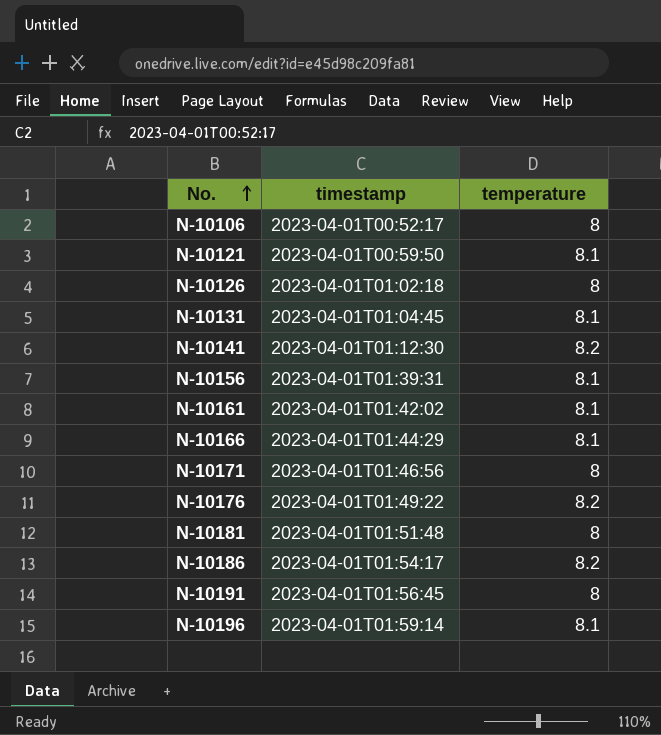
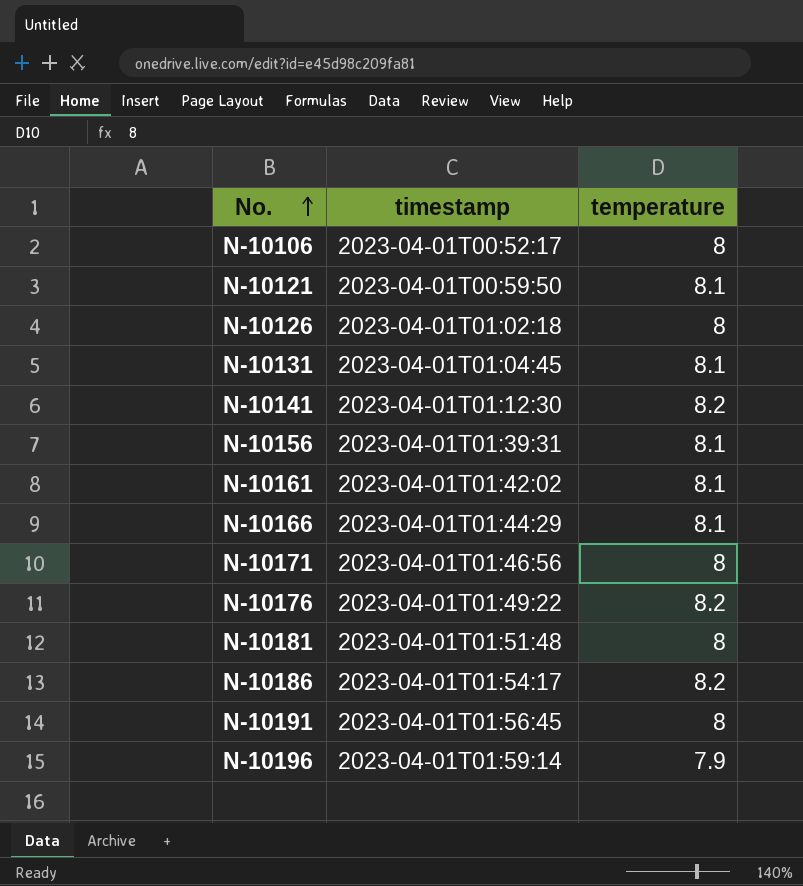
N-10196 | temperature: 8.1 -> 7.9

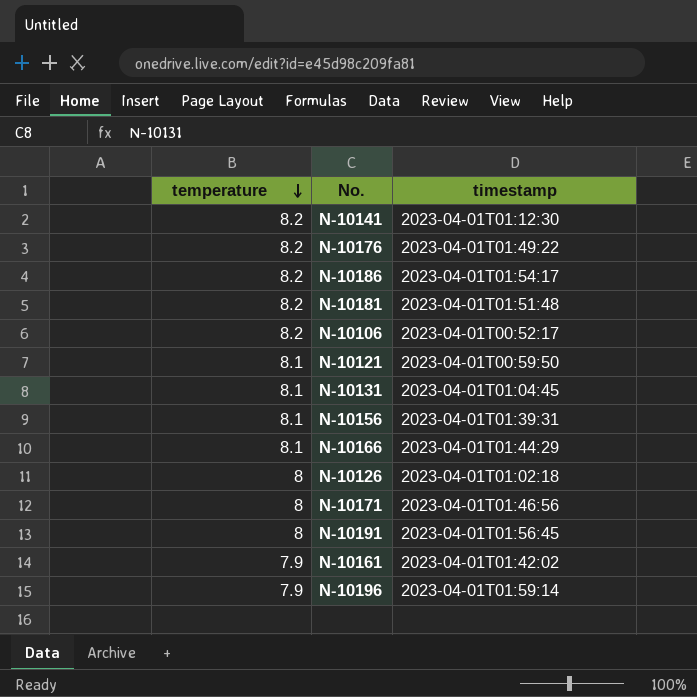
row order: No. ascending -> temperature descending
column temperature | position: 3 -> 1
N-10181 | temperature: 8 -> 8.2
N-10106 | temperature: 8 -> 8.2
N-10161 | temperature: 8.1 -> 7.9

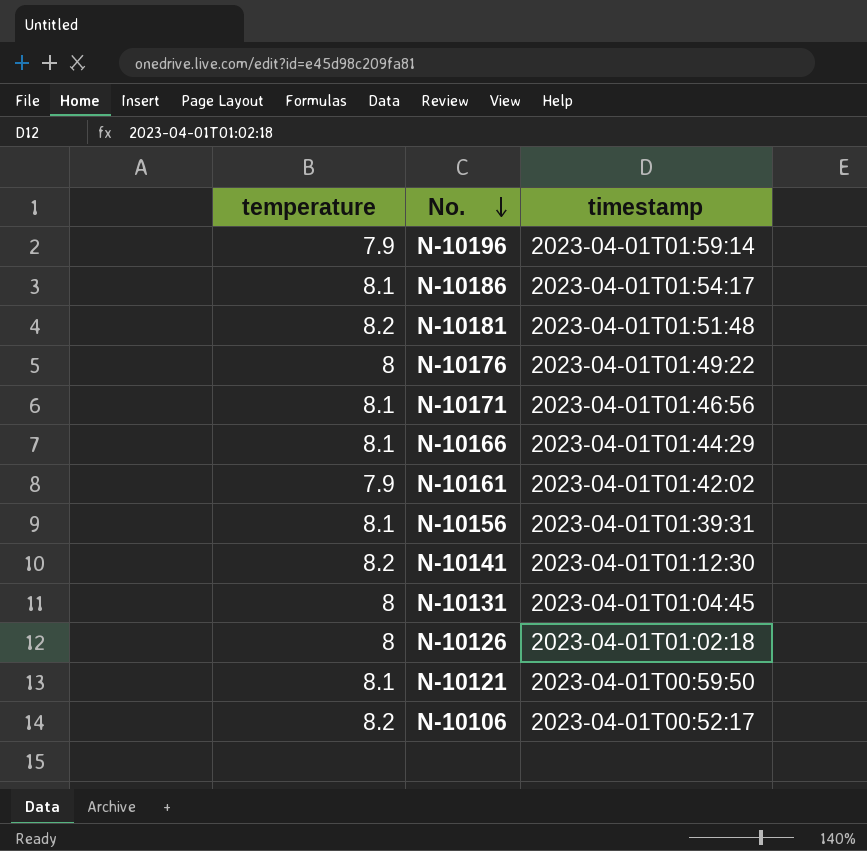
row order: temperature descending -> No. descending
row N-10191: 8 | 2023-04-01T01:56:45 -> none
N-10186 | temperature: 8.2 -> 8.1
N-10176 | temperature: 8.2 -> 8
N-10171 | temperature: 8 -> 8.1
N-10131 | temperature: 8.1 -> 8

